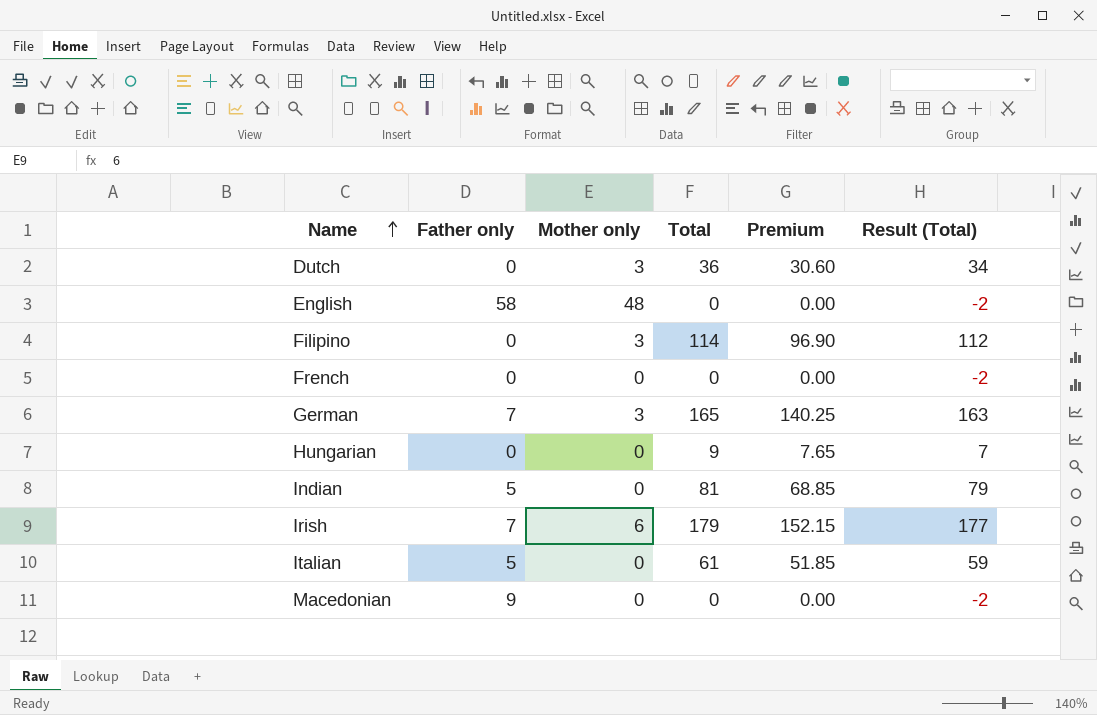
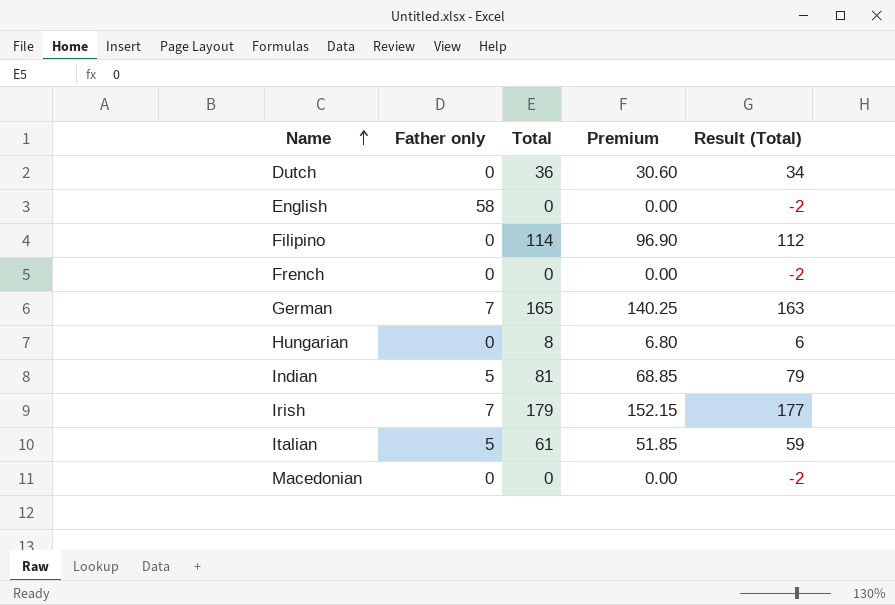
column Mother only | position: 3 -> none
Hungarian | Total: 9 -> 8
Hungarian | Premium: 7.65 -> 6.80
Hungarian | Result (Total): 7 -> 6
Macedonian | Father only: 9 -> 0

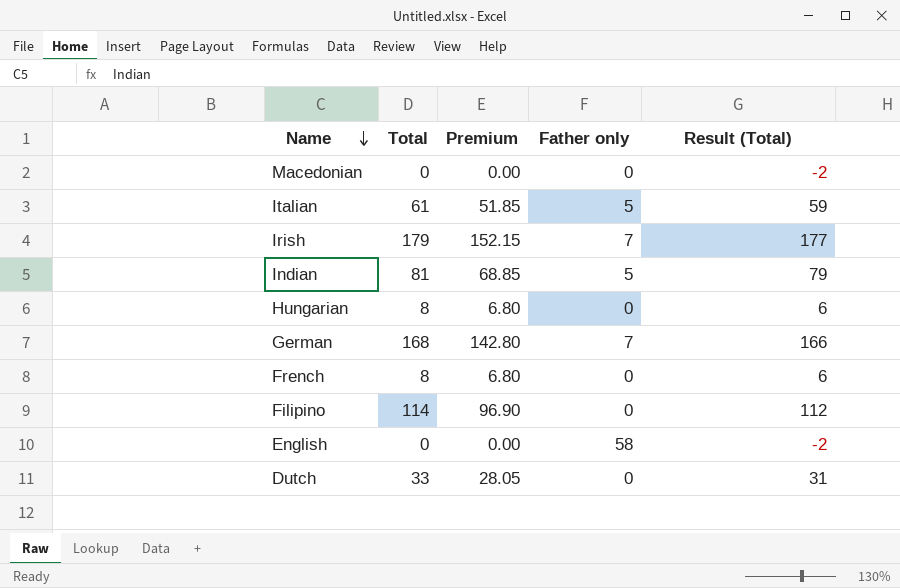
row order: Name ascending -> Name descending
column Father only | position: 2 -> 4
German | Total: 165 -> 168
German | Premium: 140.25 -> 142.80
German | Result (Total): 163 -> 166
French | Total: 0 -> 8
French | Premium: 0.00 -> 6.80
French | Result (Total): -2 -> 6
Dutch | Total: 36 -> 33
Dutch | Premium: 30.60 -> 28.05
Dutch | Result (Total): 34 -> 31

